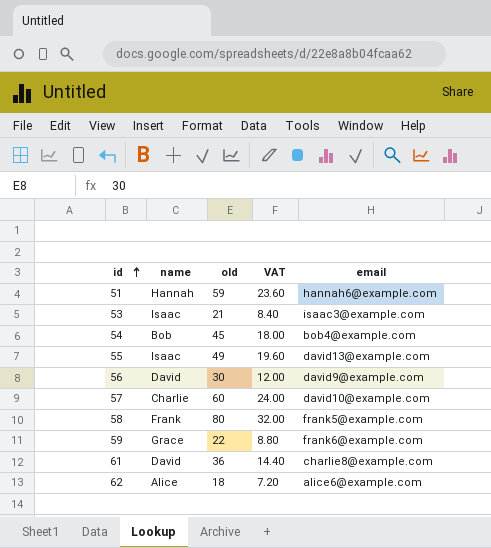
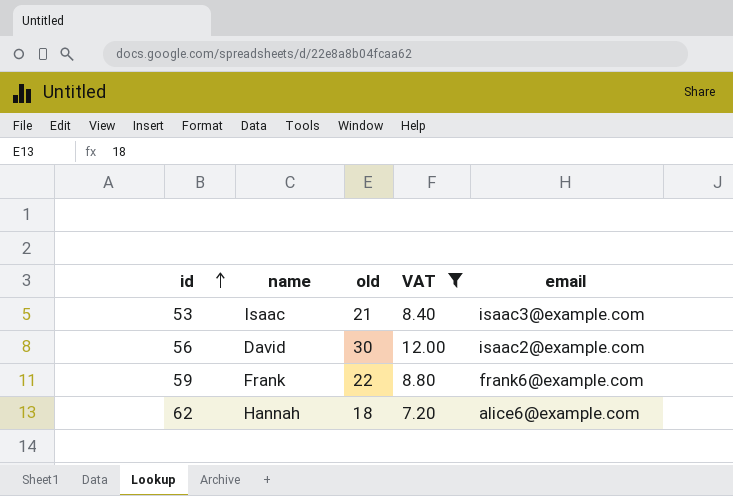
filter: none -> VAT <= 12.00
56 | email: david9@example.com -> isaac2@example.com
59 | name: Grace -> Frank
62 | name: Alice -> Hannah

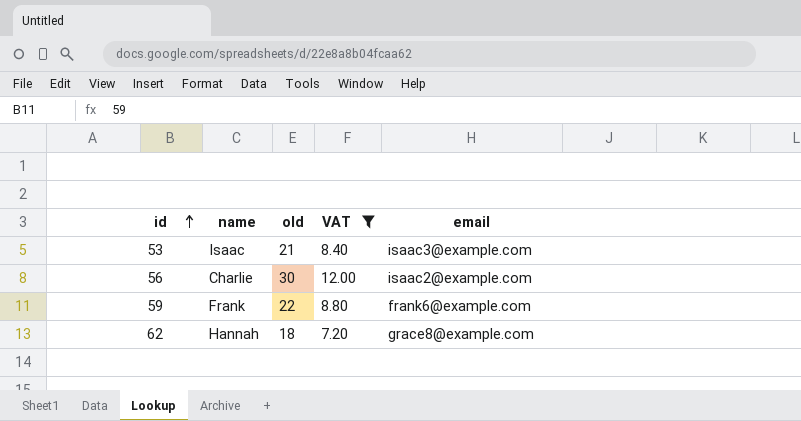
56 | name: David -> Charlie
62 | email: alice6@example.com -> grace8@example.com

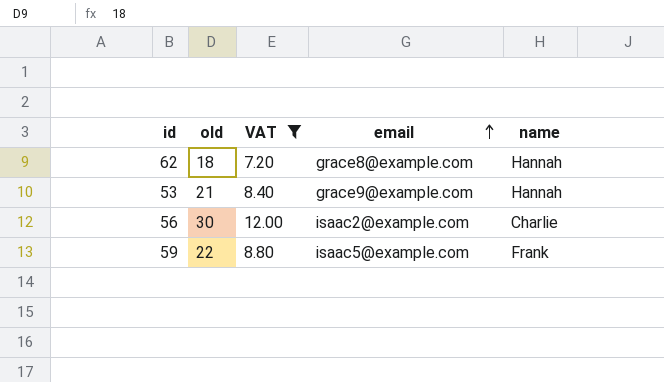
row order: id ascending -> email ascending
column name | position: 2 -> 5
53 | email: isaac3@example.com -> grace9@example.com
53 | name: Isaac -> Hannah
59 | email: frank6@example.com -> isaac5@example.com

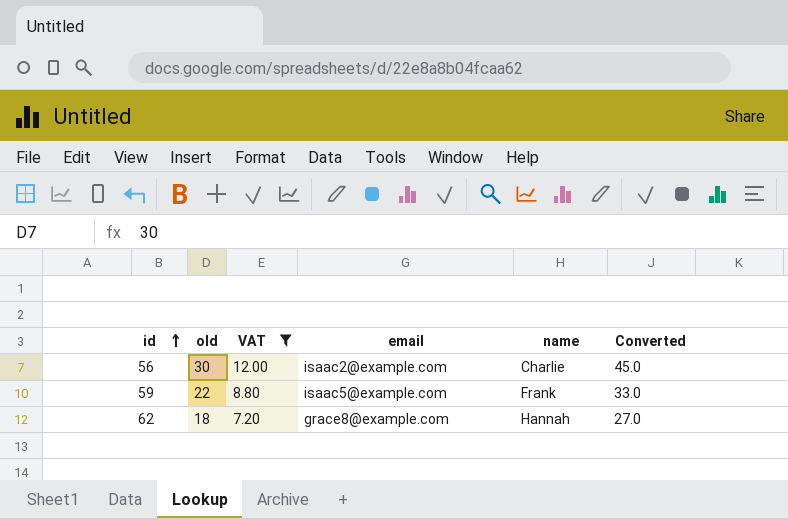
row order: email ascending -> id ascending
column Converted | formula: none -> [old] * 1.5
row 53: 21 | 8.40 | grace9@example.com | Hannah -> none

